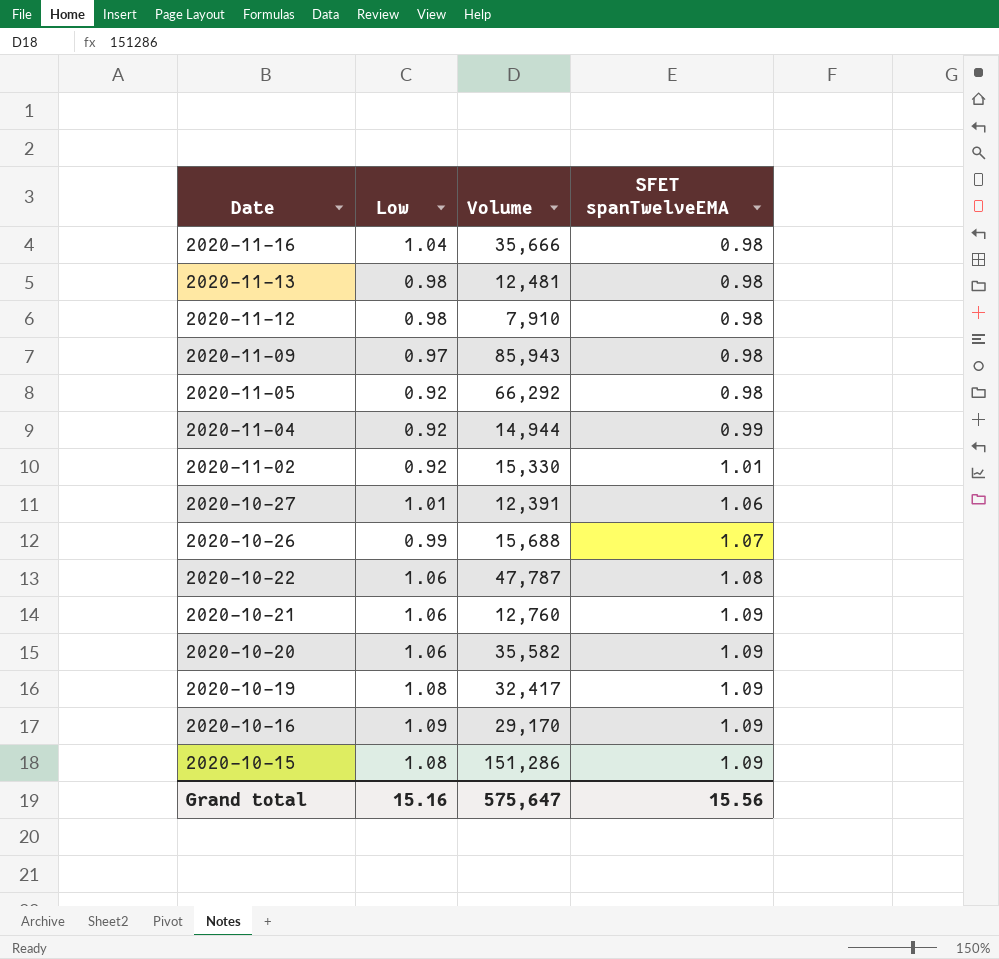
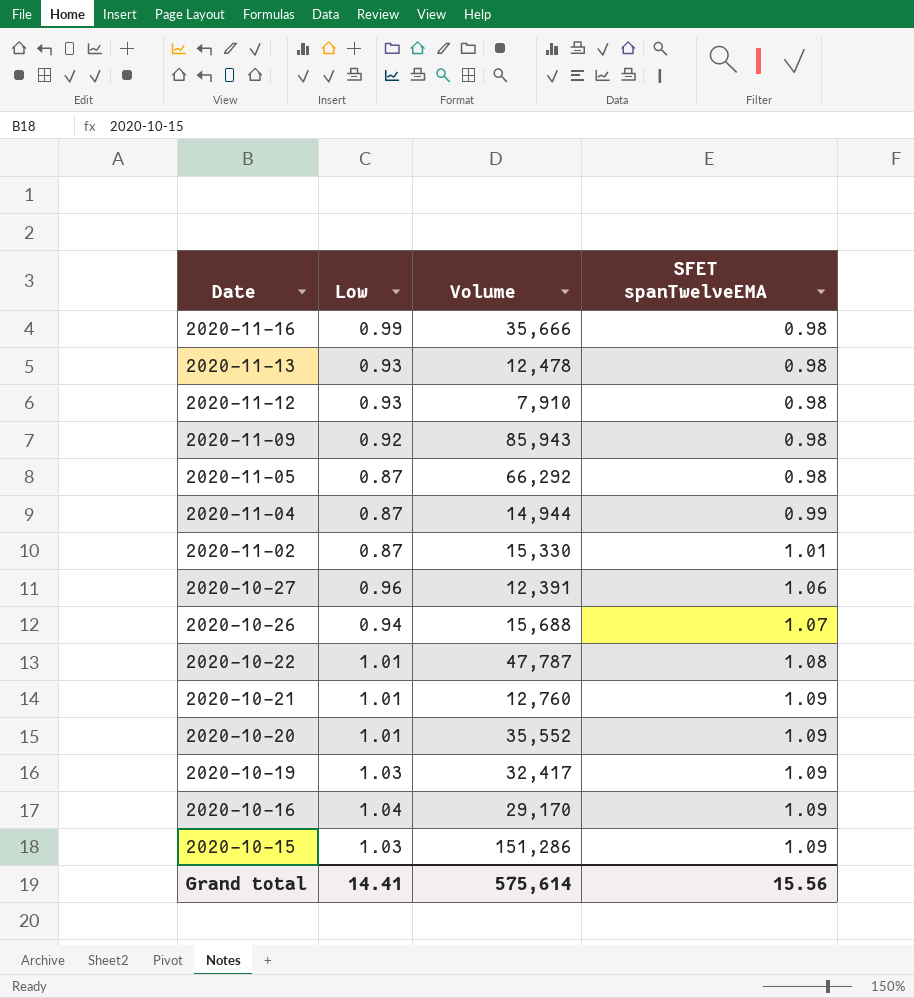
2020-11-16 | Low: 1.04 -> 0.99
2020-11-13 | Low: 0.98 -> 0.93
2020-11-13 | Volume: 12,481 -> 12,478
2020-11-12 | Low: 0.98 -> 0.93
2020-11-09 | Low: 0.97 -> 0.92
2020-11-05 | Low: 0.92 -> 0.87
2020-11-04 | Low: 0.92 -> 0.87
2020-11-02 | Low: 0.92 -> 0.87
2020-10-27 | Low: 1.01 -> 0.96
2020-10-26 | Low: 0.99 -> 0.94
2020-10-22 | Low: 1.06 -> 1.01
2020-10-21 | Low: 1.06 -> 1.01
2020-10-20 | Low: 1.06 -> 1.01
2020-10-20 | Volume: 35,582 -> 35,552
2020-10-19 | Low: 1.08 -> 1.03
2020-10-16 | Low: 1.09 -> 1.04
2020-10-15 | Low: 1.08 -> 1.03
Grand total | Low: 15.16 -> 14.41
Grand total | Volume: 575,647 -> 575,614

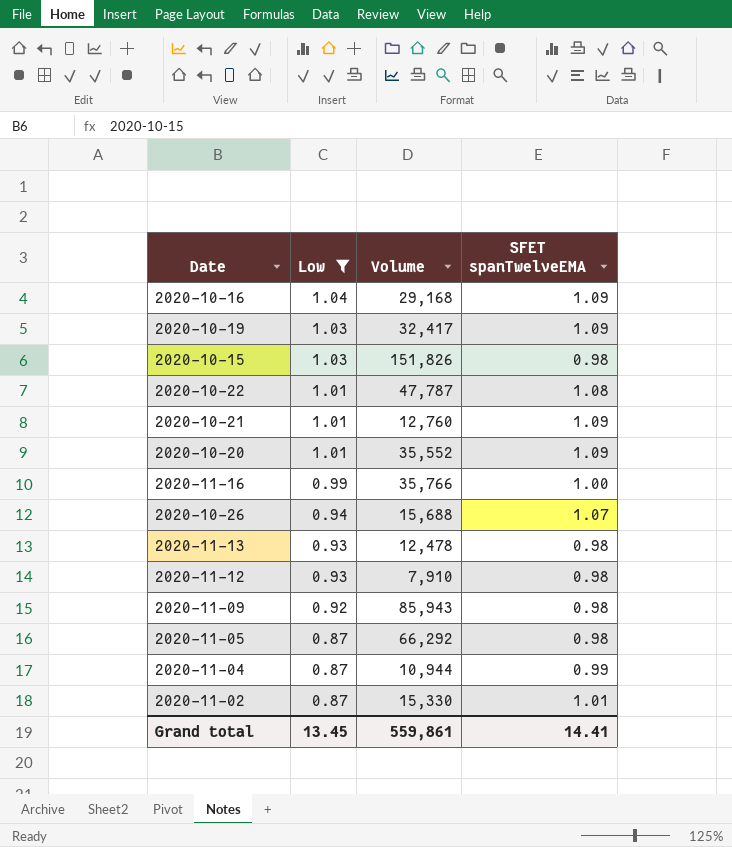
filter: none -> Low != 0.96
row order: Date descending -> Low descending
2020-10-16 | Volume: 29,170 -> 29,168
2020-10-15 | Volume: 151,286 -> 151,826
2020-10-15 | SFET spanTwelveEMA: 1.09 -> 0.98
2020-11-16 | Volume: 35,666 -> 35,766
2020-11-16 | SFET spanTwelveEMA: 0.98 -> 1.00
2020-11-04 | Volume: 14,944 -> 10,944
Grand total | Low: 14.41 -> 13.45
Grand total | Volume: 575,614 -> 559,861
Grand total | SFET spanTwelveEMA: 15.56 -> 14.41

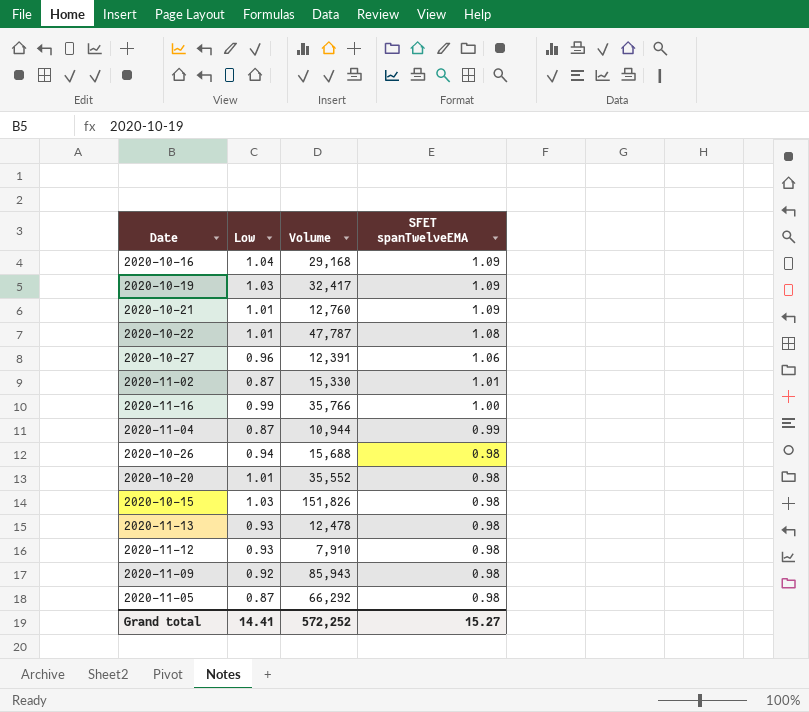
filter: Low != 0.96 -> none
row order: Low descending -> SFET spanTwelveEMA descending
2020-10-26 | SFET spanTwelveEMA: 1.07 -> 0.98
2020-10-20 | SFET spanTwelveEMA: 1.09 -> 0.98
Grand total | Low: 13.45 -> 14.41
Grand total | Volume: 559,861 -> 572,252
Grand total | SFET spanTwelveEMA: 14.41 -> 15.27

